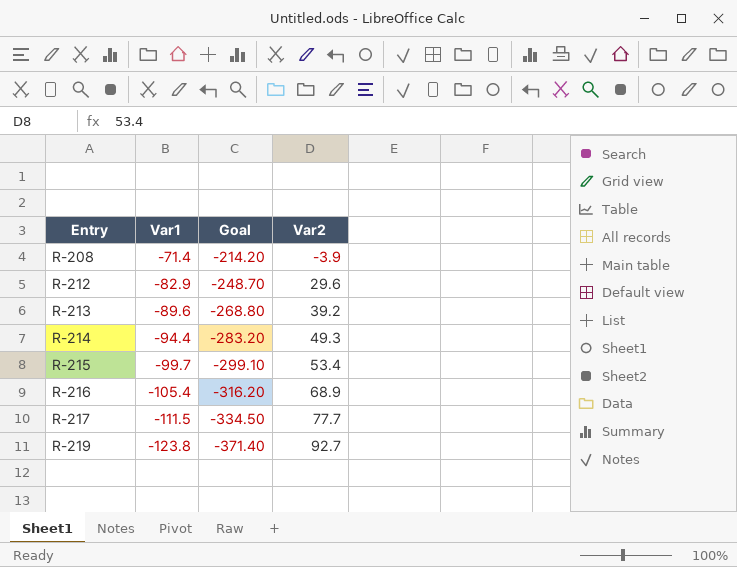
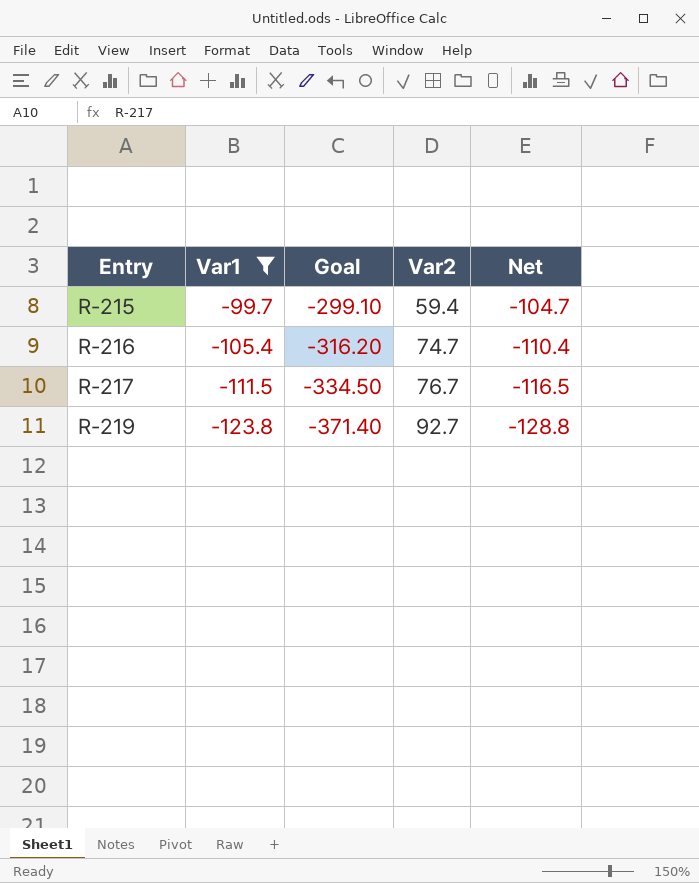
filter: none -> Var1 <= -99.7
column Net | formula: none -> [Var1] - 5
R-215 | Var2: 53.4 -> 59.4
R-216 | Var2: 68.9 -> 74.7
R-217 | Var2: 77.7 -> 76.7

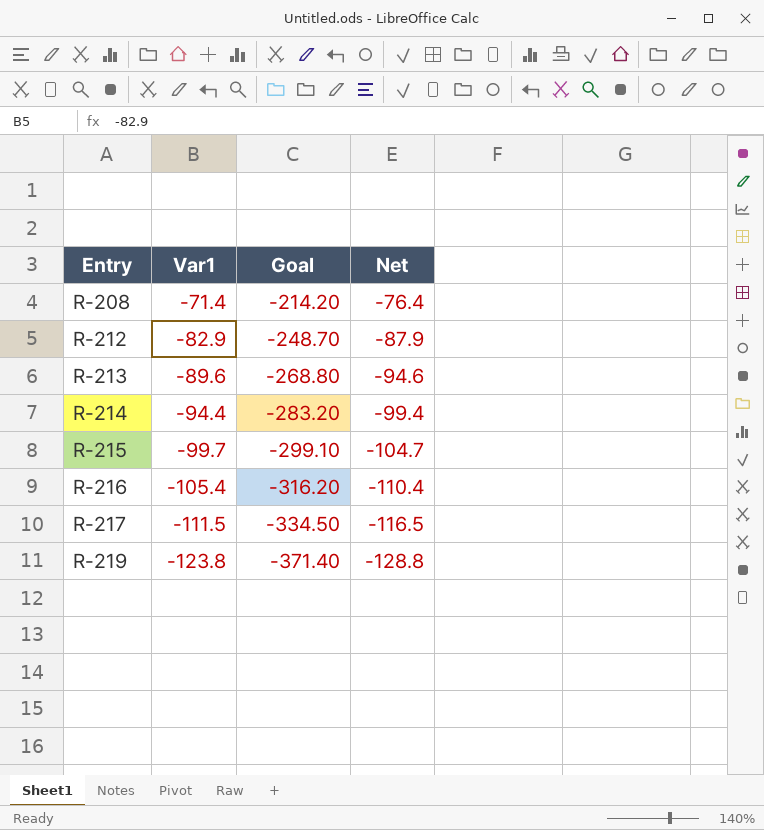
filter: Var1 <= -99.7 -> none
column Var2 | position: 4 -> none

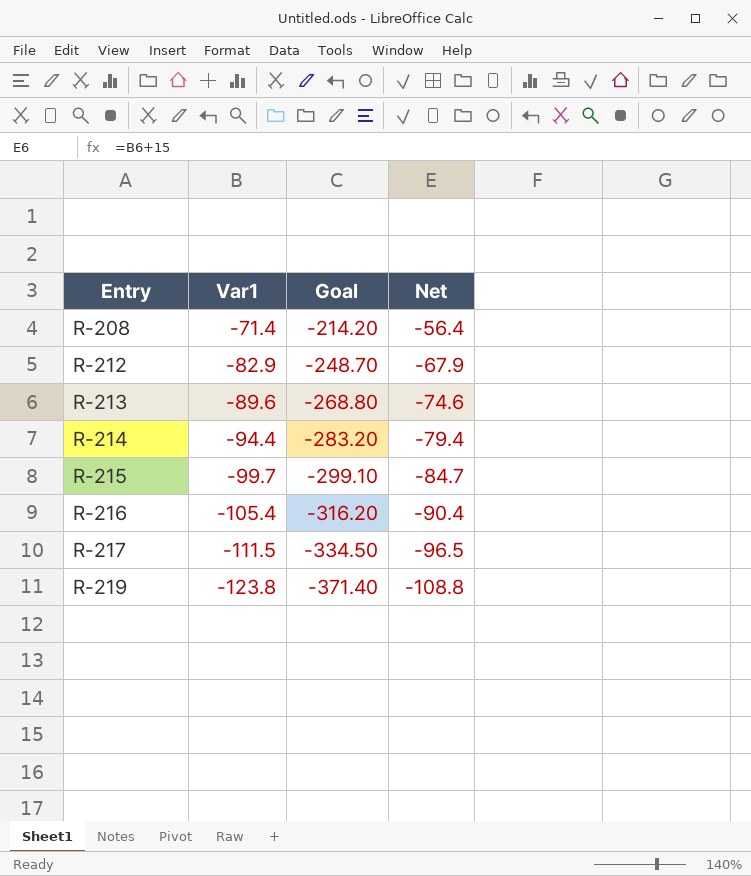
column Net | formula: [Var1] - 5 -> [Var1] + 15

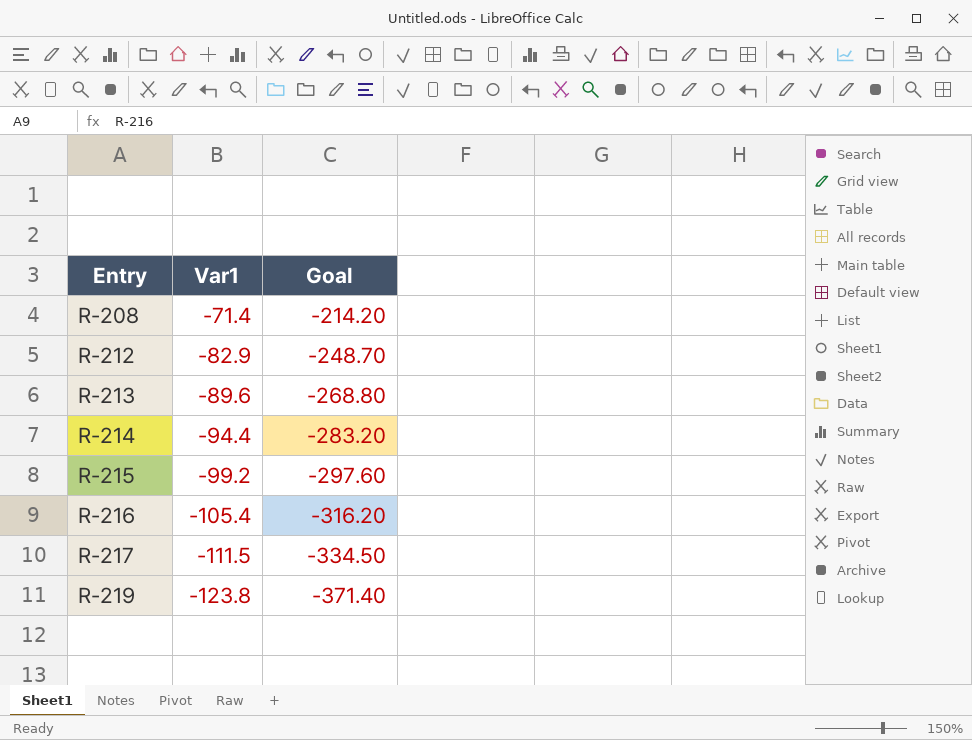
column Net | formula: [Var1] + 15 -> none
R-215 | Var1: -99.7 -> -99.2
R-215 | Goal: -299.10 -> -297.60

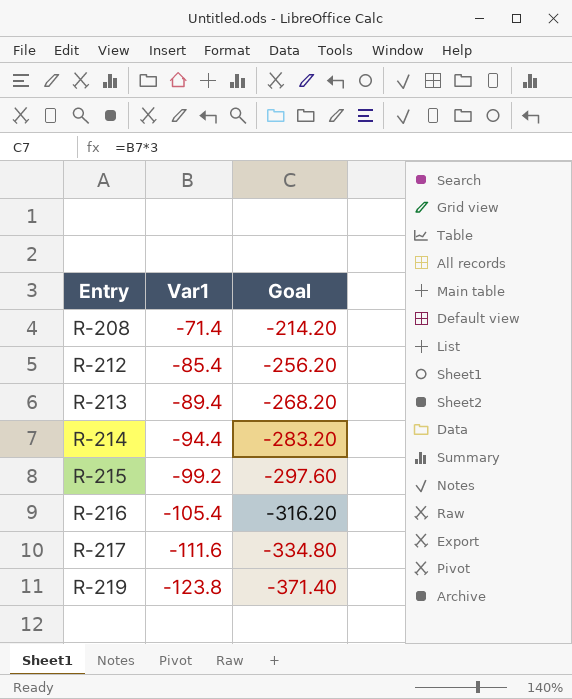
R-212 | Var1: -82.9 -> -85.4
R-212 | Goal: -248.70 -> -256.20
R-213 | Var1: -89.6 -> -89.4
R-213 | Goal: -268.80 -> -268.20
R-217 | Var1: -111.5 -> -111.6
R-217 | Goal: -334.50 -> -334.80

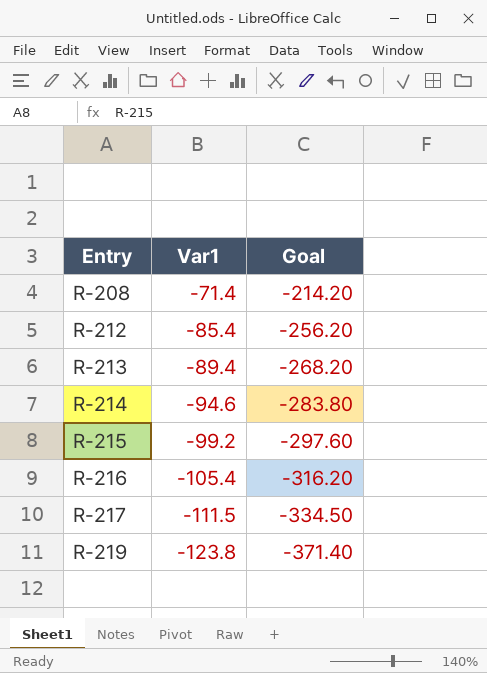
R-214 | Var1: -94.4 -> -94.6
R-214 | Goal: -283.20 -> -283.80
R-217 | Var1: -111.6 -> -111.5
R-217 | Goal: -334.80 -> -334.50

